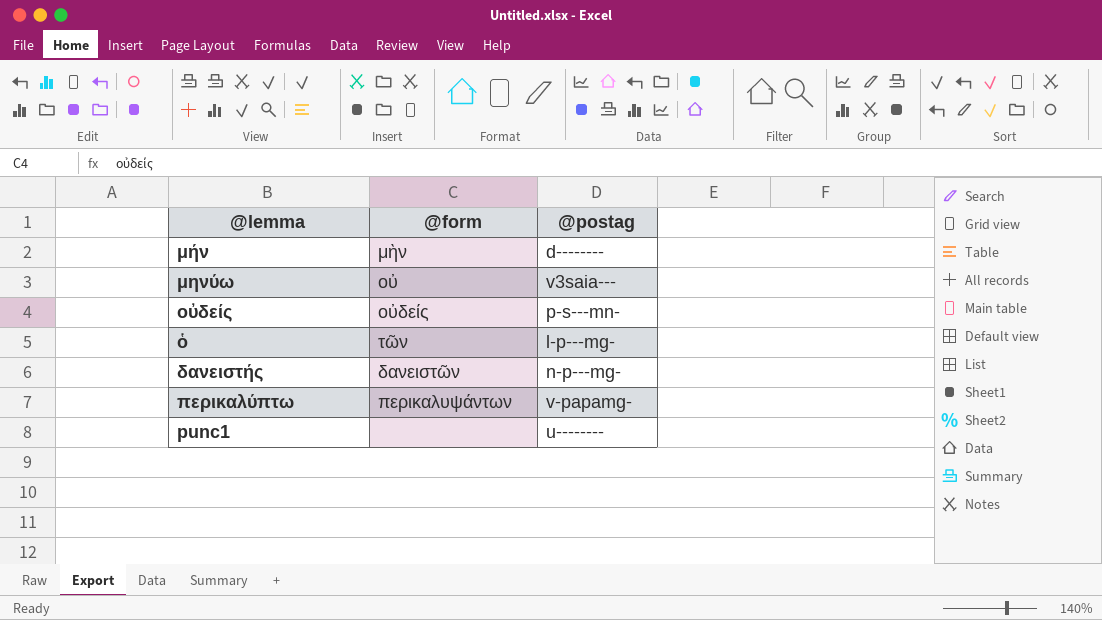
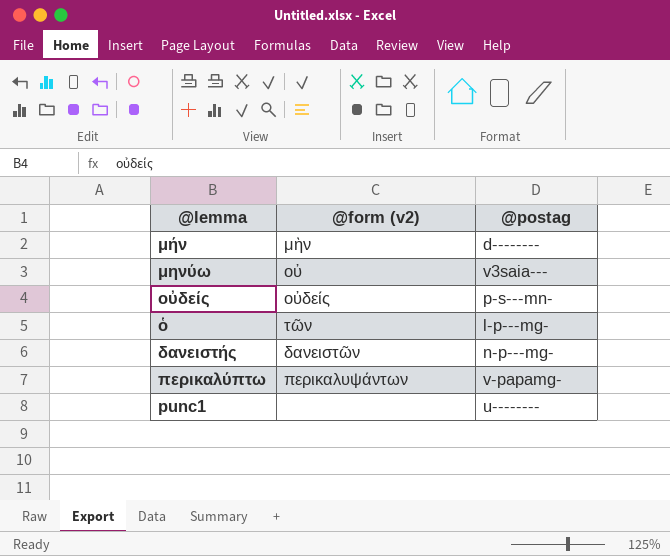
column name: @form -> @form (v2)

